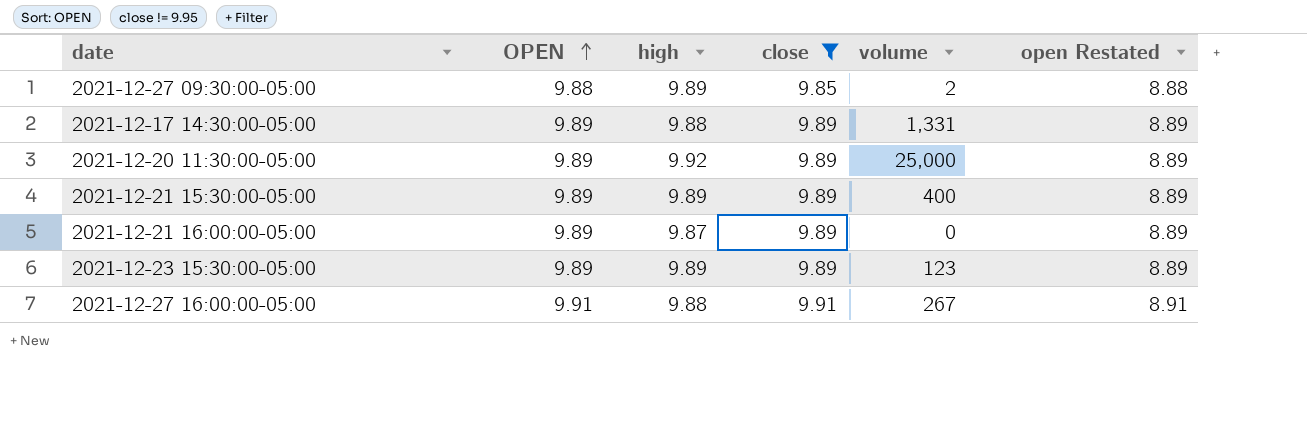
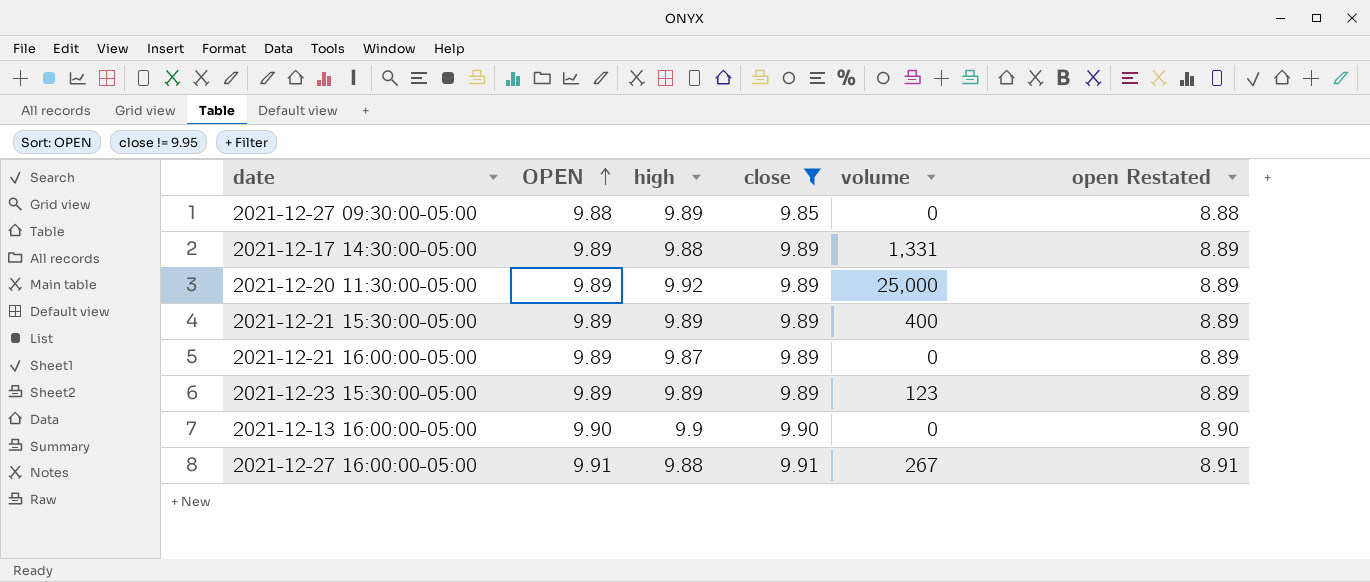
2021-12-27 09:30:00-05:00 | volume: 2 -> 0
row 2021-12-13 16:00:00-05:00: none -> 9.90 | 9.9 | 9.90 | 0 | 8.90

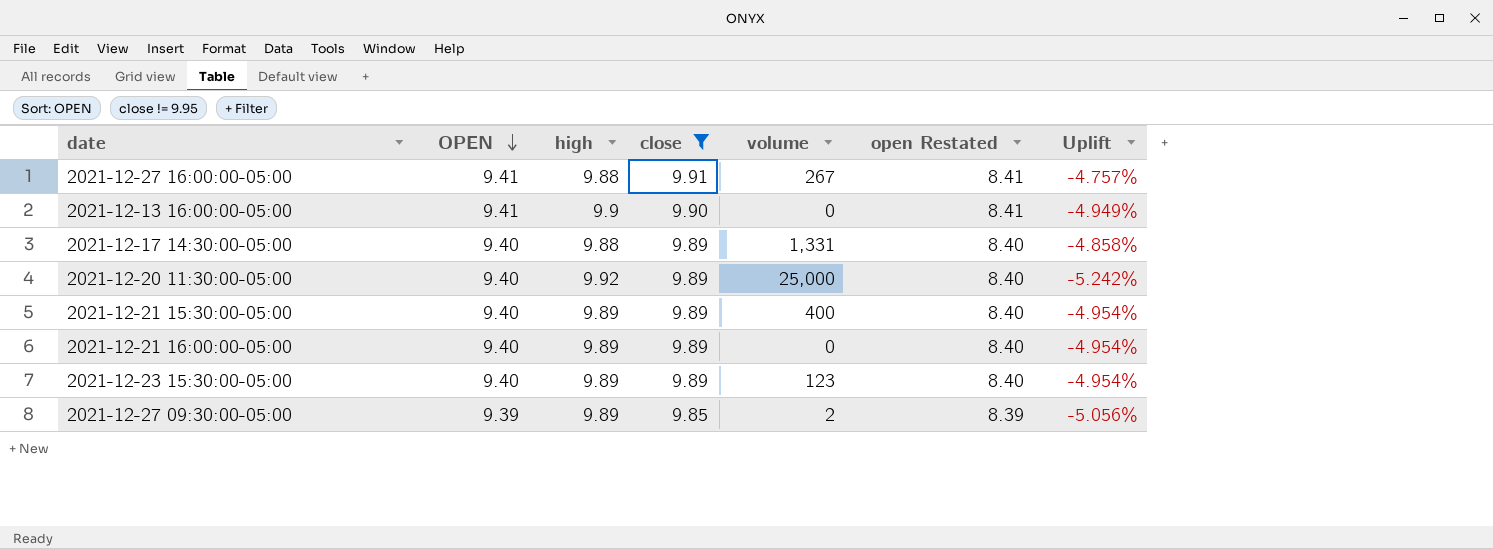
row order: OPEN ascending -> OPEN descending
column Uplift | formula: none -> ([OPEN] - [high]) / [high]
2021-12-27 16:00:00-05:00 | OPEN: 9.91 -> 9.41
2021-12-27 16:00:00-05:00 | open Restated: 8.91 -> 8.41
2021-12-13 16:00:00-05:00 | OPEN: 9.90 -> 9.41
2021-12-13 16:00:00-05:00 | open Restated: 8.90 -> 8.41
2021-12-17 14:30:00-05:00 | OPEN: 9.89 -> 9.40
2021-12-17 14:30:00-05:00 | open Restated: 8.89 -> 8.40
2021-12-20 11:30:00-05:00 | OPEN: 9.89 -> 9.40
2021-12-20 11:30:00-05:00 | open Restated: 8.89 -> 8.40
2021-12-21 15:30:00-05:00 | OPEN: 9.89 -> 9.40
2021-12-21 15:30:00-05:00 | open Restated: 8.89 -> 8.40
2021-12-21 16:00:00-05:00 | OPEN: 9.89 -> 9.40
2021-12-21 16:00:00-05:00 | high: 9.87 -> 9.89
2021-12-21 16:00:00-05:00 | open Restated: 8.89 -> 8.40
2021-12-23 15:30:00-05:00 | OPEN: 9.89 -> 9.40
2021-12-23 15:30:00-05:00 | open Restated: 8.89 -> 8.40
2021-12-27 09:30:00-05:00 | OPEN: 9.88 -> 9.39
2021-12-27 09:30:00-05:00 | volume: 0 -> 2
2021-12-27 09:30:00-05:00 | open Restated: 8.88 -> 8.39

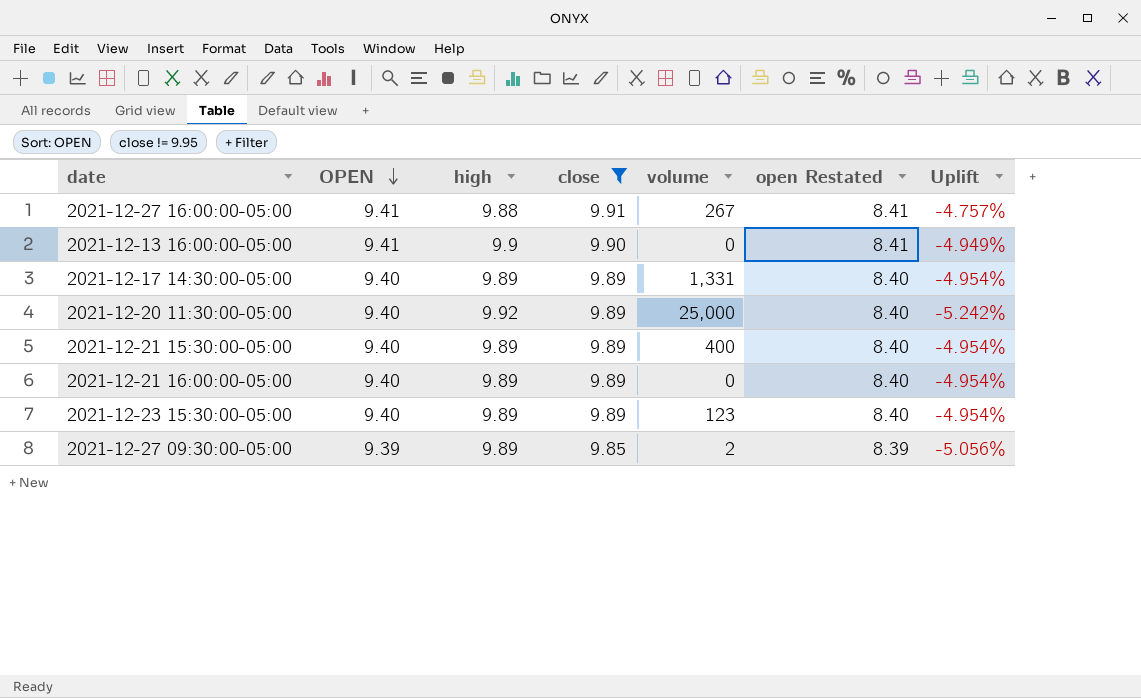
2021-12-17 14:30:00-05:00 | high: 9.88 -> 9.89
2021-12-17 14:30:00-05:00 | Uplift: -4.858% -> -4.954%

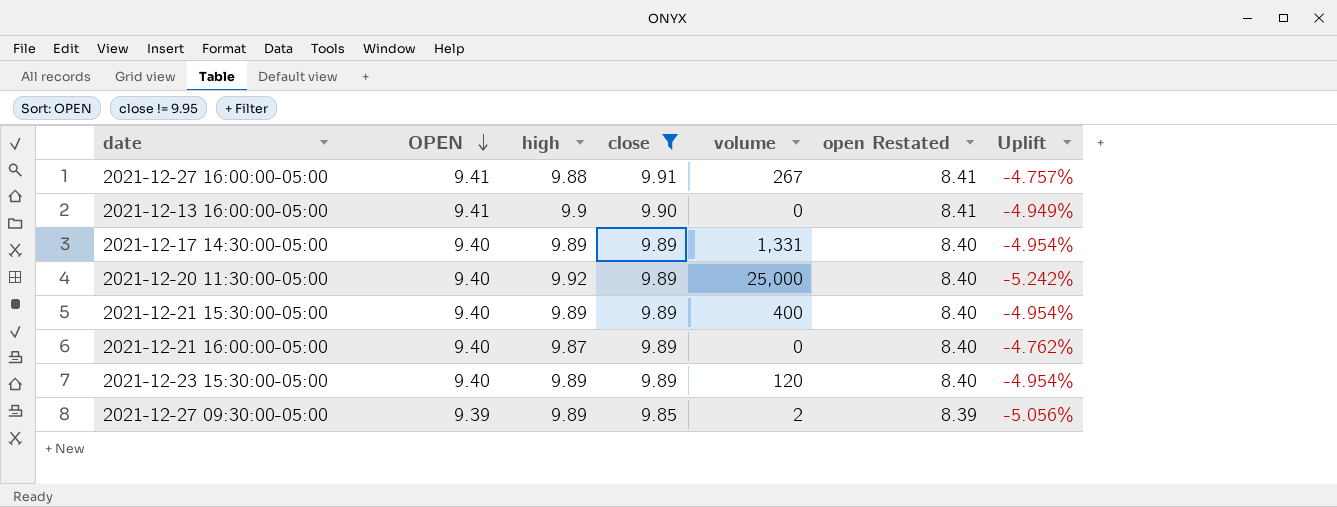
2021-12-21 16:00:00-05:00 | high: 9.89 -> 9.87
2021-12-21 16:00:00-05:00 | Uplift: -4.954% -> -4.762%
2021-12-23 15:30:00-05:00 | volume: 123 -> 120

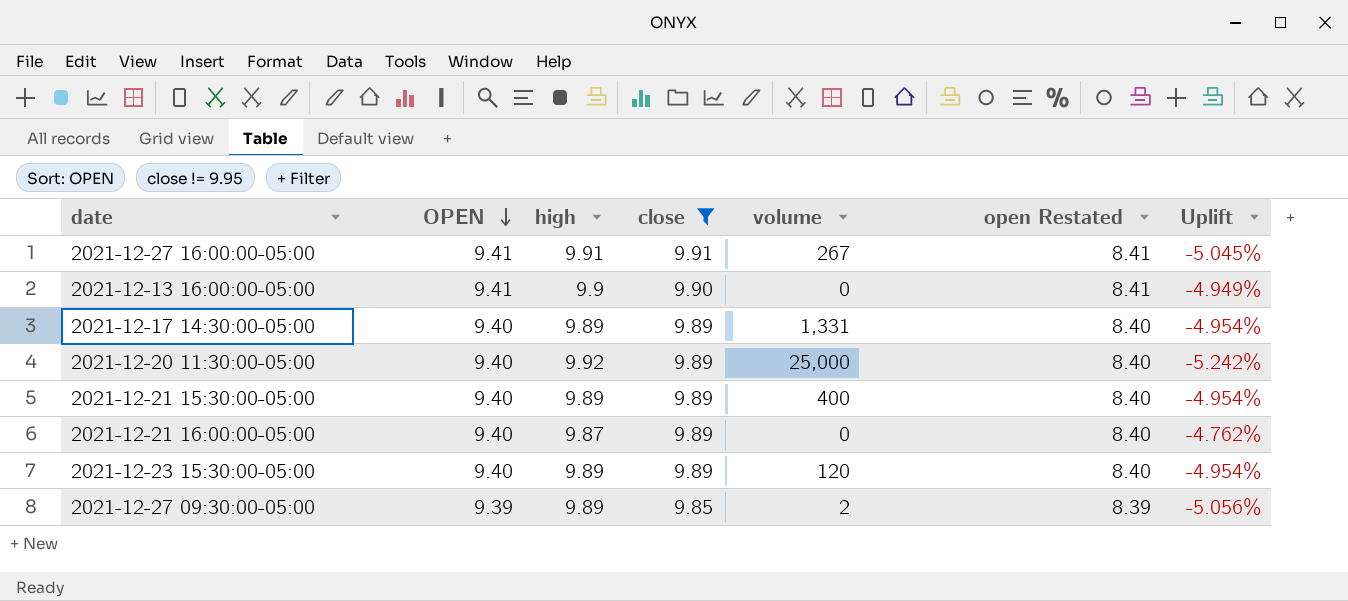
2021-12-27 16:00:00-05:00 | high: 9.88 -> 9.91
2021-12-27 16:00:00-05:00 | Uplift: -4.757% -> -5.045%

